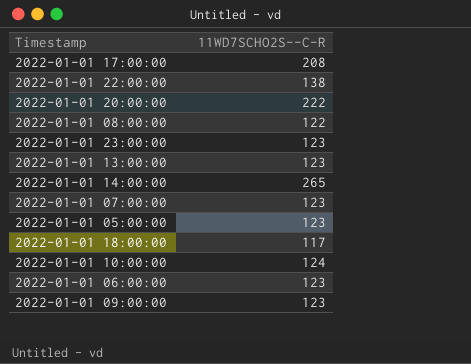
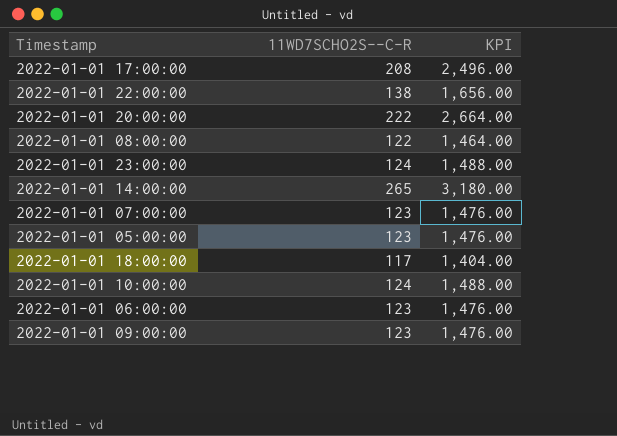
column KPI | formula: none -> [11WD7SCHO2S--C-R] * 12
row 2022-01-01 13:00:00: 123 -> none
2022-01-01 23:00:00 | 11WD7SCHO2S--C-R: 123 -> 124

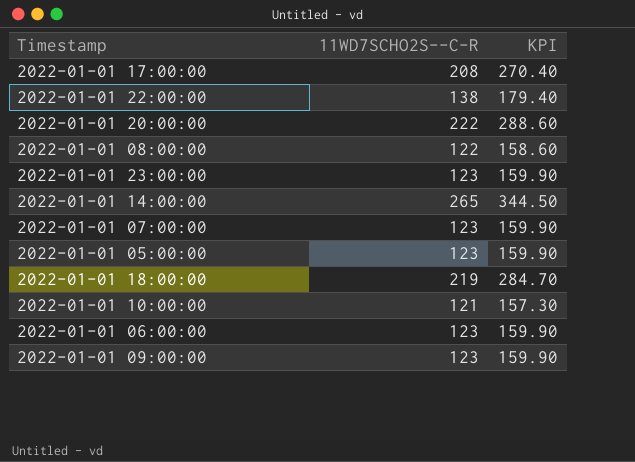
column KPI | formula: [11WD7SCHO2S--C-R] * 12 -> [11WD7SCHO2S--C-R] * 1.3
2022-01-01 23:00:00 | 11WD7SCHO2S--C-R: 124 -> 123
2022-01-01 18:00:00 | 11WD7SCHO2S--C-R: 117 -> 219
2022-01-01 10:00:00 | 11WD7SCHO2S--C-R: 124 -> 121

